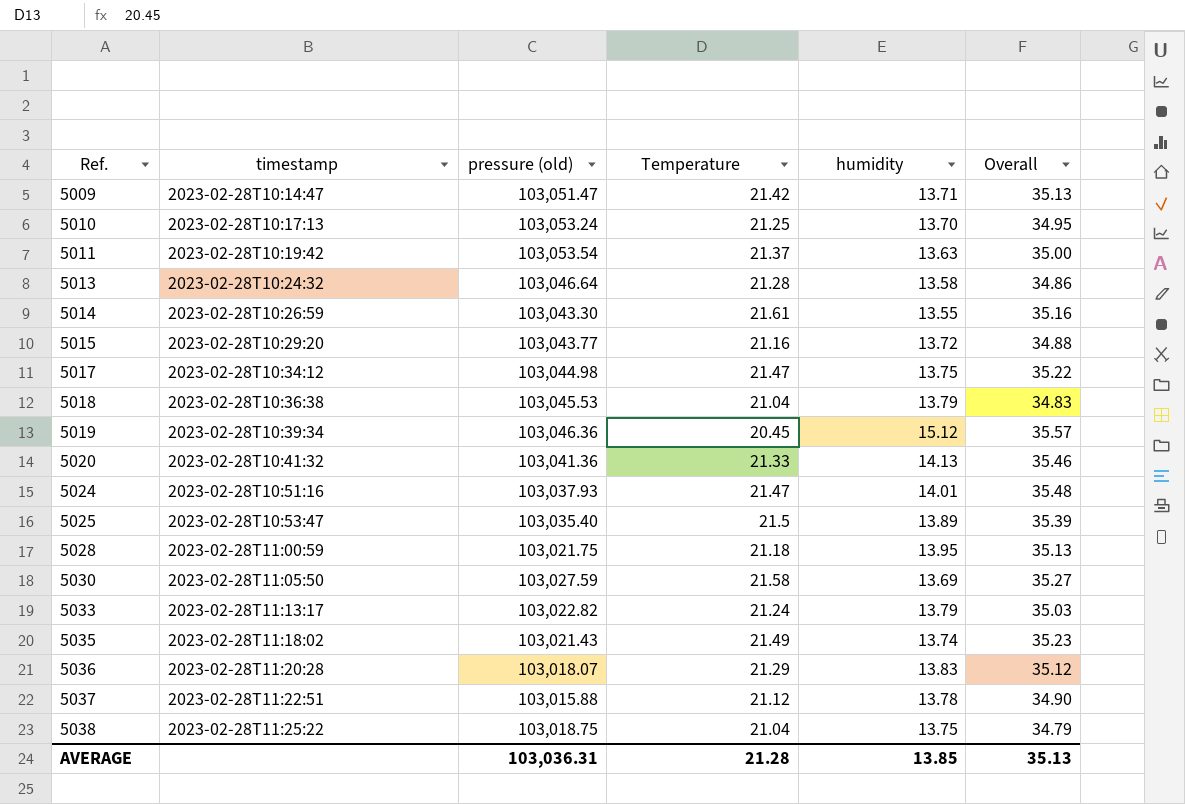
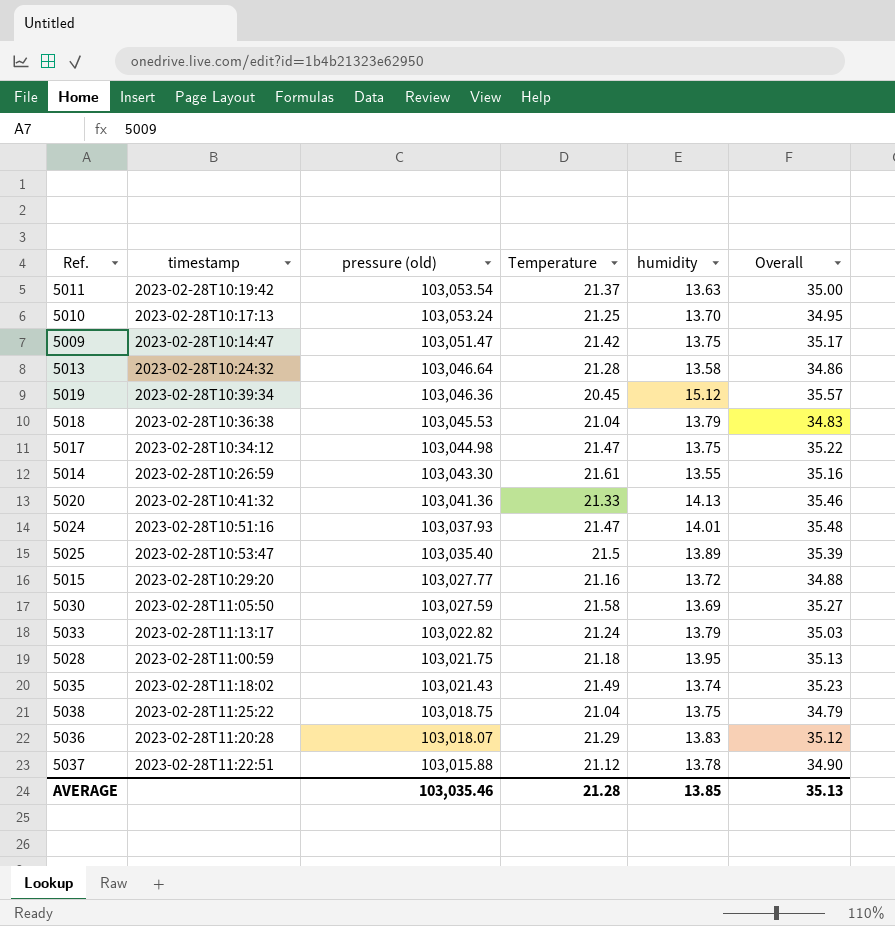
row order: Ref. ascending -> pressure (old) descending
5009 | humidity: 13.71 -> 13.75
5009 | Overall: 35.13 -> 35.17
5015 | pressure (old): 103,043.77 -> 103,027.77
AVERAGE | pressure (old): 103,036.31 -> 103,035.46

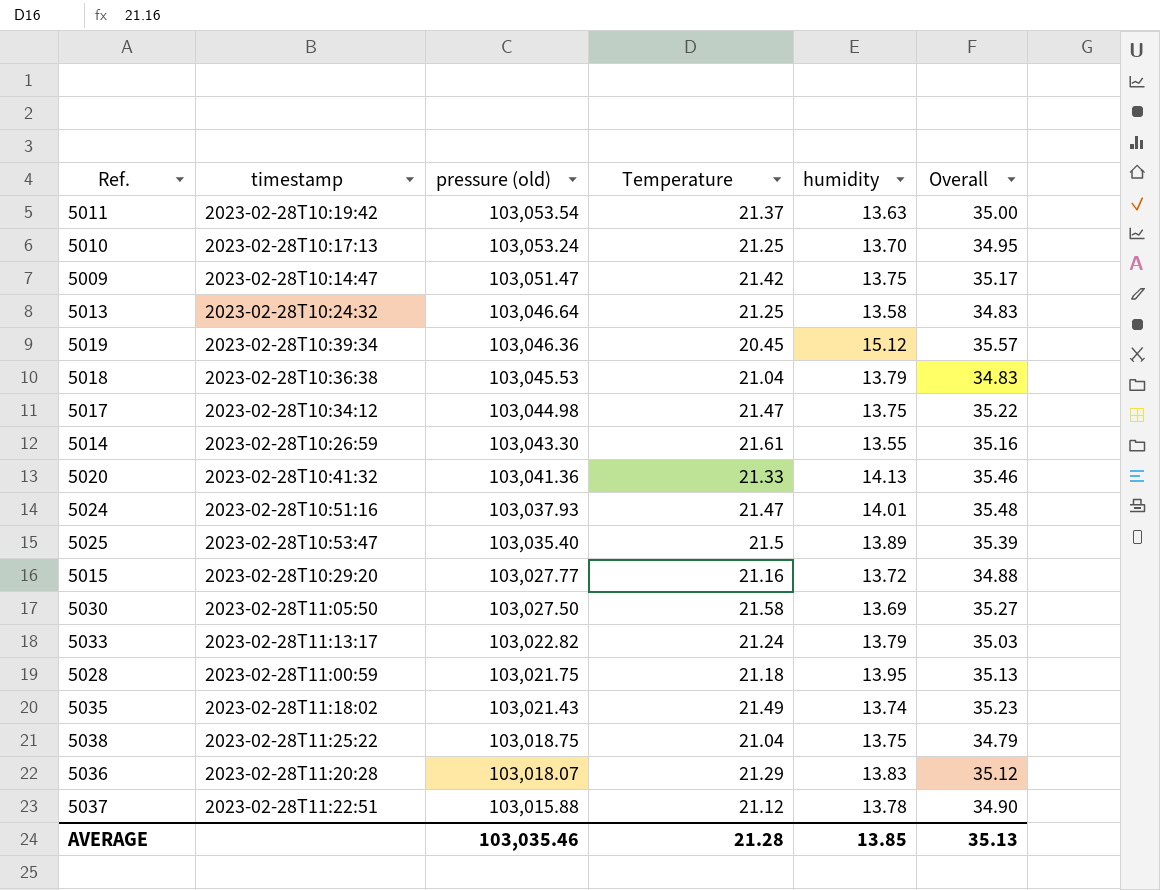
5013 | Temperature: 21.28 -> 21.25
5013 | Overall: 34.86 -> 34.83
5030 | pressure (old): 103,027.59 -> 103,027.50

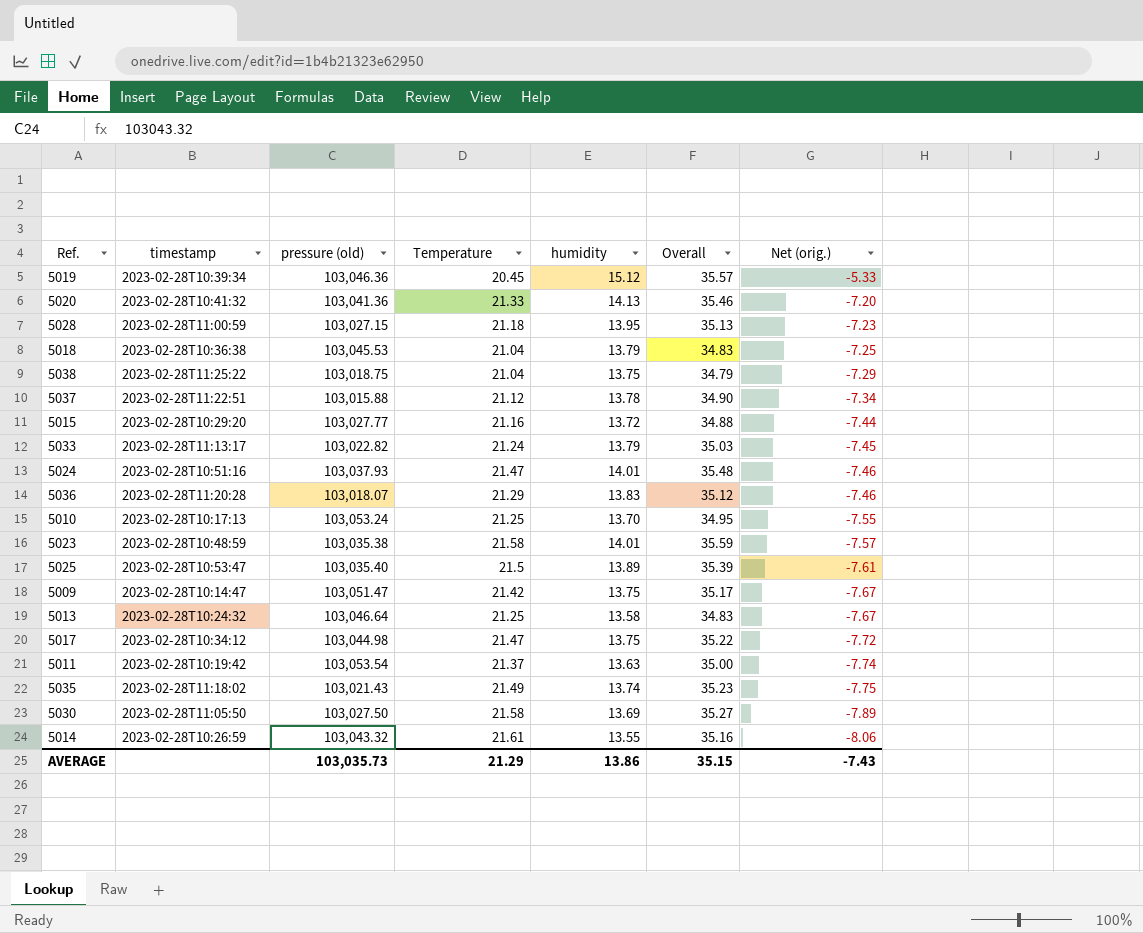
row order: pressure (old) descending -> Net (orig.) descending
column Net (orig.) | formula: none -> [humidity] - [Temperature]
5028 | pressure (old): 103,021.75 -> 103,027.15
row 5023: none -> 2023-02-28T10:48:59 | 103,035.38 | 21.58 | 14.01 | 35.59 | -7.57
5014 | pressure (old): 103,043.30 -> 103,043.32
AVERAGE | pressure (old): 103,035.46 -> 103,035.73
AVERAGE | Temperature: 21.28 -> 21.29
AVERAGE | humidity: 13.85 -> 13.86
AVERAGE | Overall: 35.13 -> 35.15

